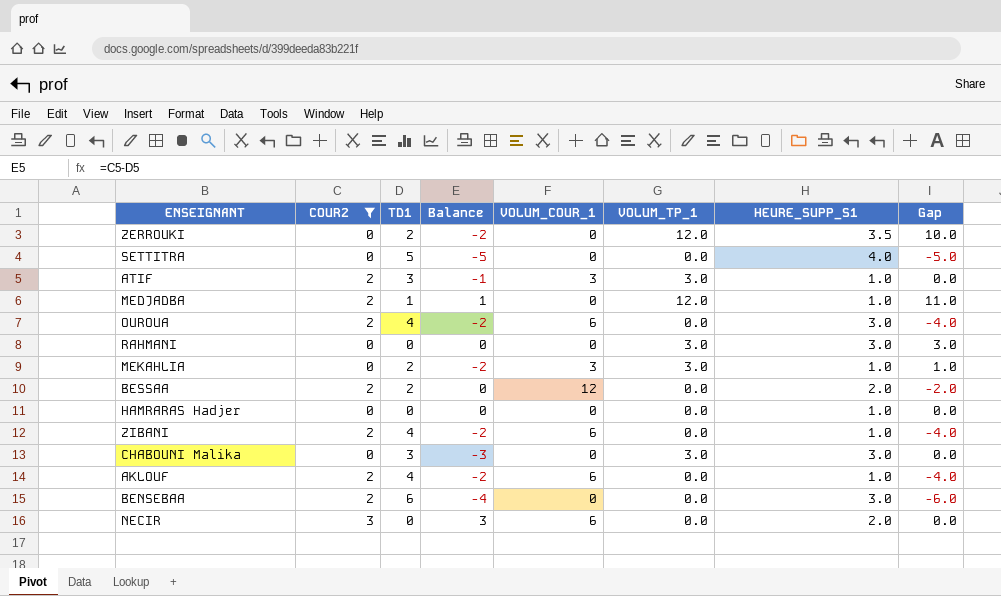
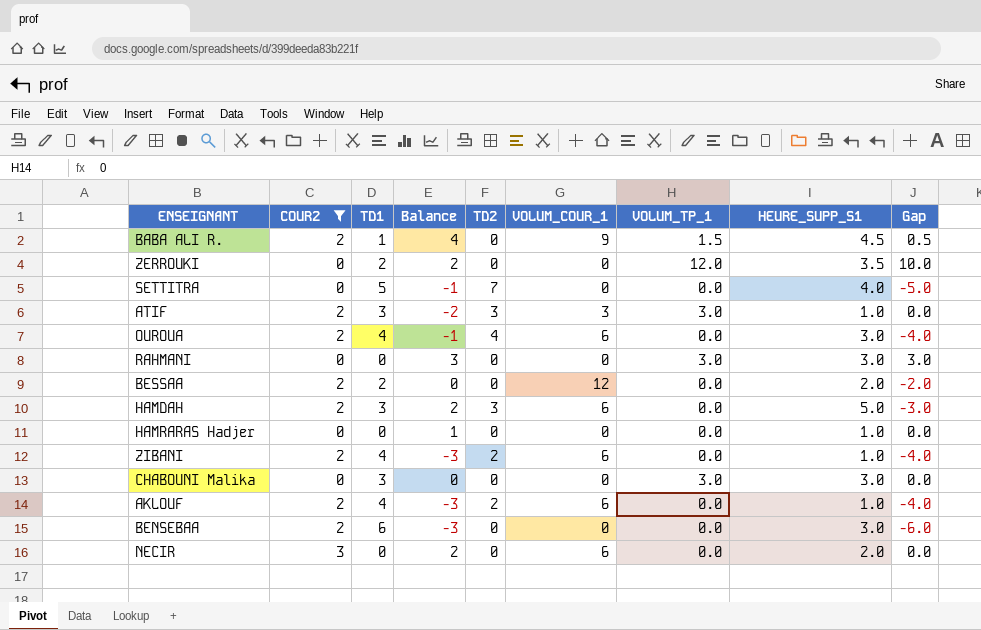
column Balance | formula: [COUR2] - [TD1] -> [HEURE_SUPP_S1] - [TD1]
column TD2 | position: none -> 5
row MEDJADBA: 2 | 1 | 1 | 0 | 12.0 | 1.0 | 11.0 -> none
row MEKAHLIA: 0 | 2 | -2 | 3 | 3.0 | 1.0 | 1.0 -> none
row BABA ALI R.: none -> 2 | 1 | 4 | 0 | 9 | 1.5 | 4.5 | 0.5
row HAMDAH: none -> 2 | 3 | 2 | 3 | 6 | 0.0 | 5.0 | -3.0

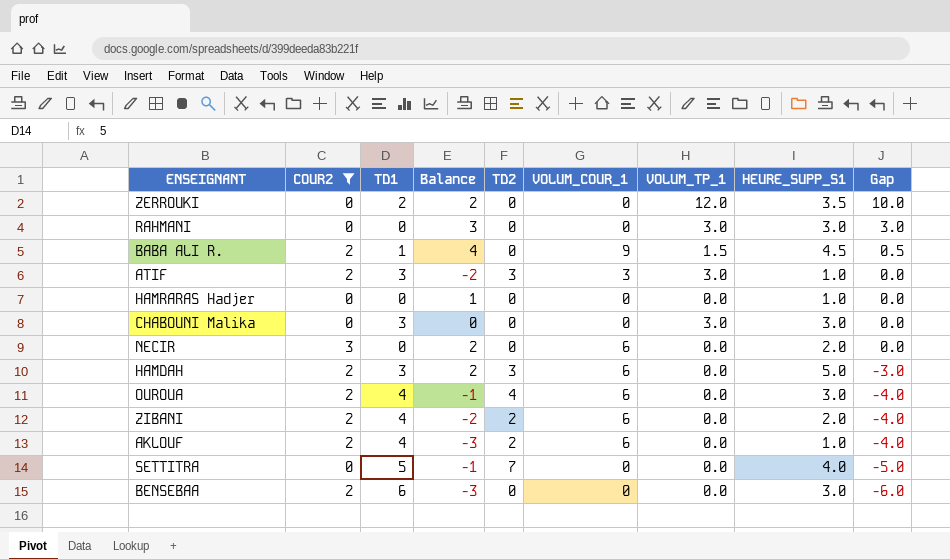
row order: none -> Gap descending
row BESSAA: 2 | 2 | 0 | 0 | 12 | 0.0 | 2.0 | -2.0 -> none
ZIBANI | Balance: -3 -> -2
ZIBANI | HEURE_SUPP_S1: 1.0 -> 2.0

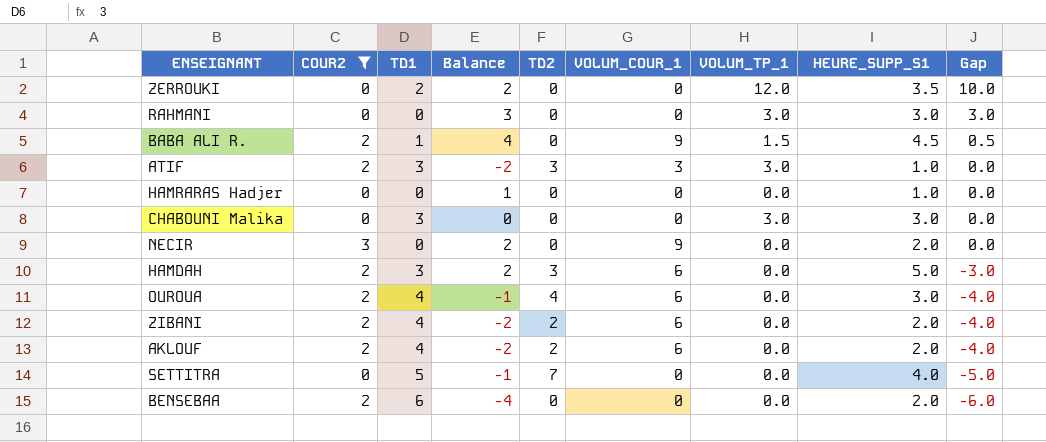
NECIR | VOLUM_COUR_1: 6 -> 9
AKLOUF | Balance: -3 -> -2
AKLOUF | HEURE_SUPP_S1: 1.0 -> 2.0
BENSEBAA | Balance: -3 -> -4
BENSEBAA | HEURE_SUPP_S1: 3.0 -> 2.0

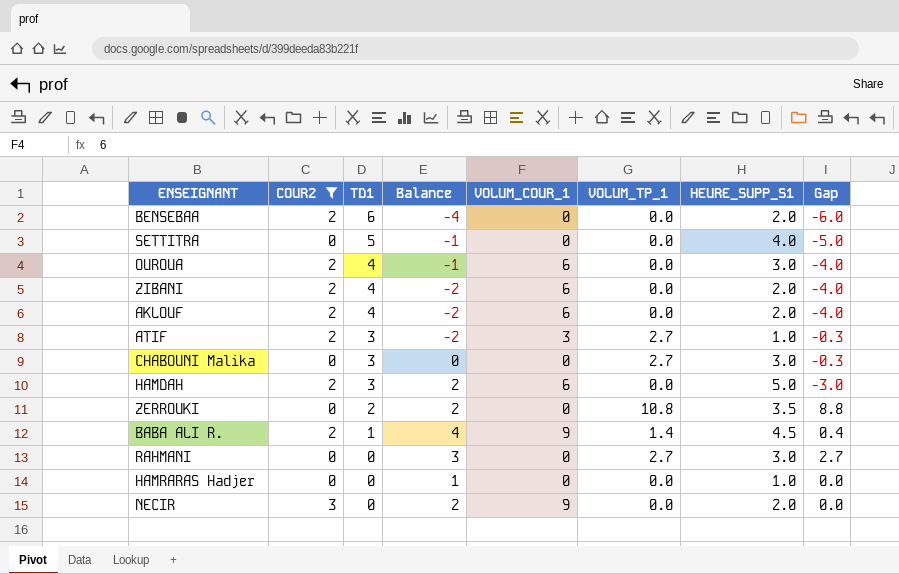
row order: Gap descending -> TD1 descending
column TD2 | position: 5 -> none
ATIF | VOLUM_TP_1: 3.0 -> 2.7
ATIF | Gap: 0.0 -> -0.3
CHABOUNI Malika | VOLUM_TP_1: 3.0 -> 2.7
CHABOUNI Malika | Gap: 0.0 -> -0.3
ZERROUKI | VOLUM_TP_1: 12.0 -> 10.8
ZERROUKI | Gap: 10.0 -> 8.8
BABA ALI R. | VOLUM_TP_1: 1.5 -> 1.4
BABA ALI R. | Gap: 0.5 -> 0.4
RAHMANI | VOLUM_TP_1: 3.0 -> 2.7
RAHMANI | Gap: 3.0 -> 2.7

